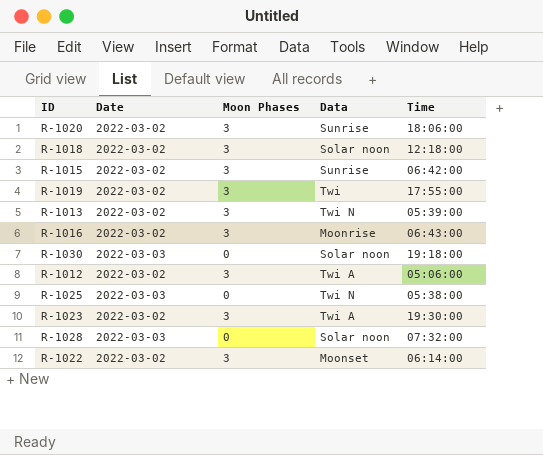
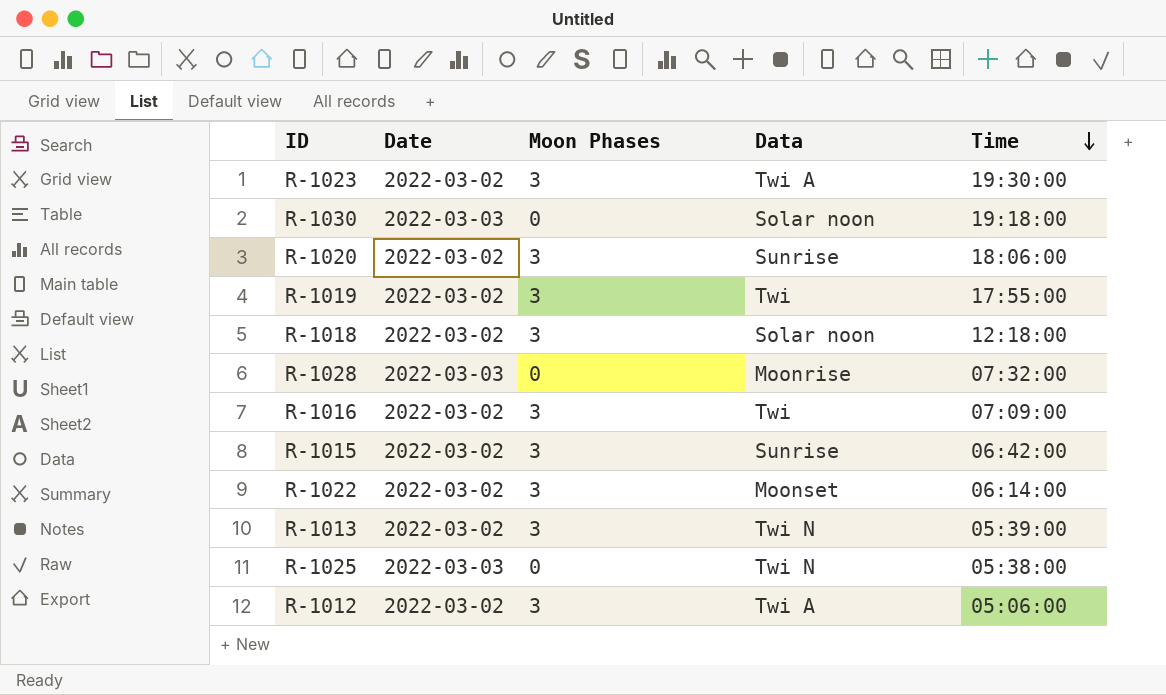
row order: none -> Time descending
R-1028 | Data: Solar noon -> Moonrise
R-1016 | Data: Moonrise -> Twi
R-1016 | Time: 06:43:00 -> 07:09:00

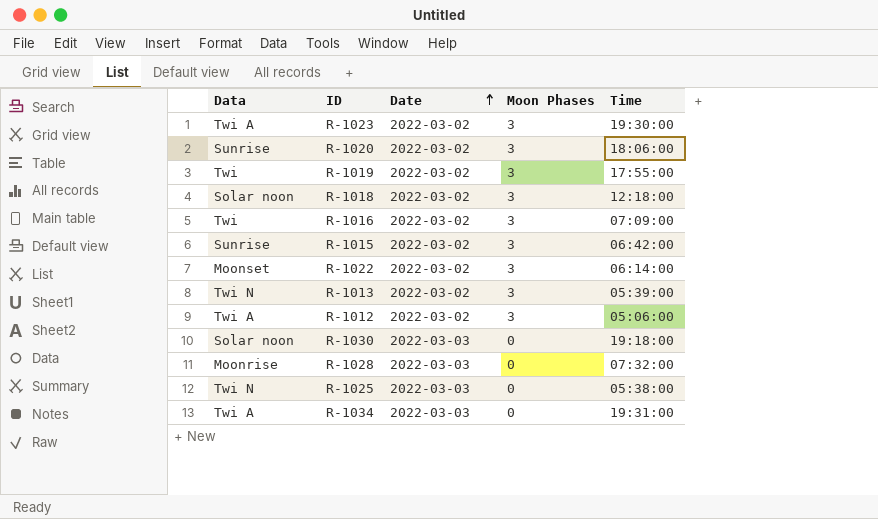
row order: Time descending -> Date ascending
column Data | position: 4 -> 1
row R-1034: none -> Twi A | 2022-03-03 | 0 | 19:31:00

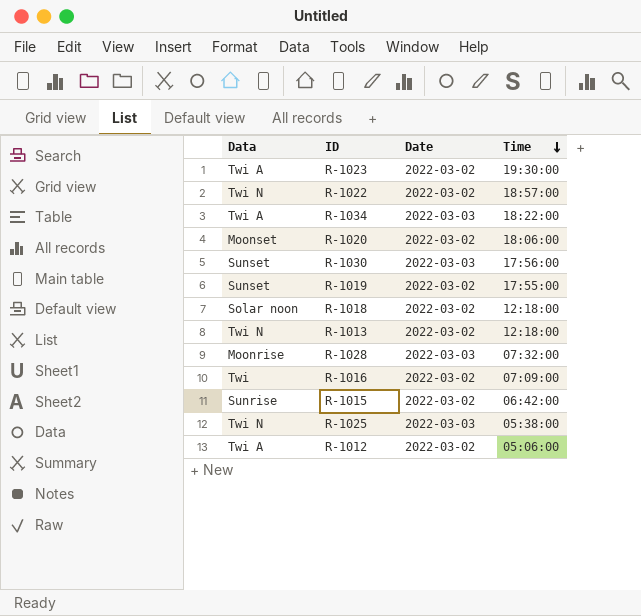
row order: Date ascending -> Time descending
column Moon Phases | position: 4 -> none
R-1022 | Data: Moonset -> Twi N
R-1022 | Time: 06:14:00 -> 18:57:00
R-1034 | Time: 19:31:00 -> 18:22:00
R-1020 | Data: Sunrise -> Moonset
R-1030 | Data: Solar noon -> Sunset
R-1030 | Time: 19:18:00 -> 17:56:00
R-1019 | Data: Twi -> Sunset
R-1013 | Time: 05:39:00 -> 12:18:00

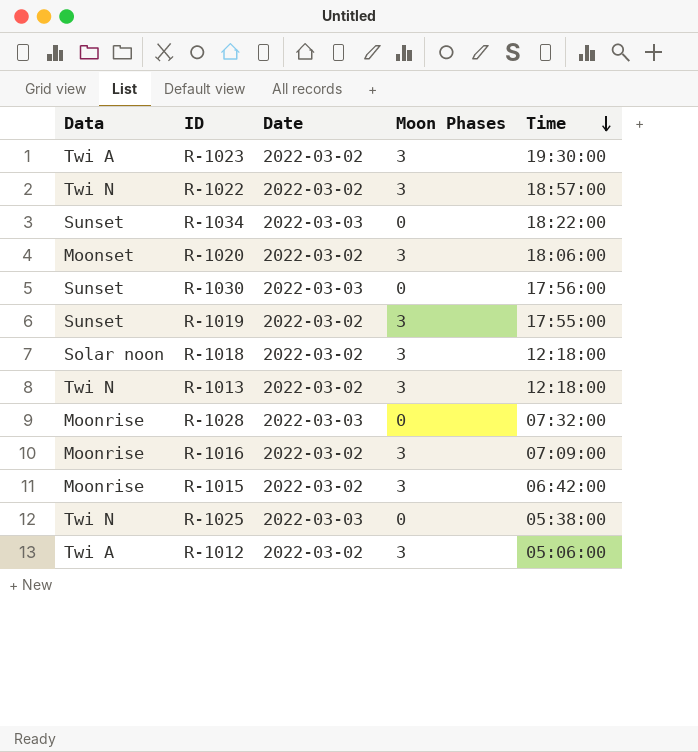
column Moon Phases | position: none -> 4
R-1034 | Data: Twi A -> Sunset
R-1016 | Data: Twi -> Moonrise
R-1015 | Data: Sunrise -> Moonrise

